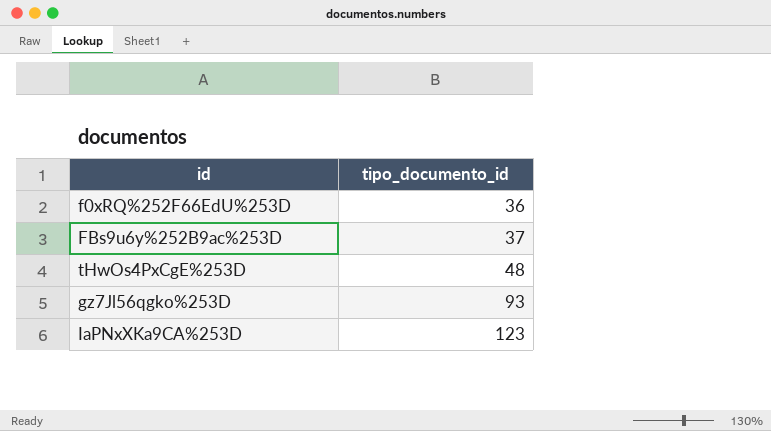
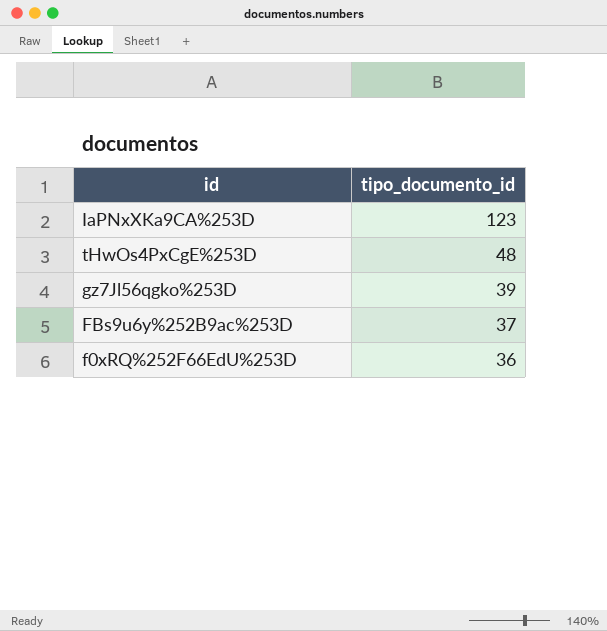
row order: tipo_documento_id ascending -> tipo_documento_id descending
gz7Jl56qgko%253D | tipo_documento_id: 93 -> 39

